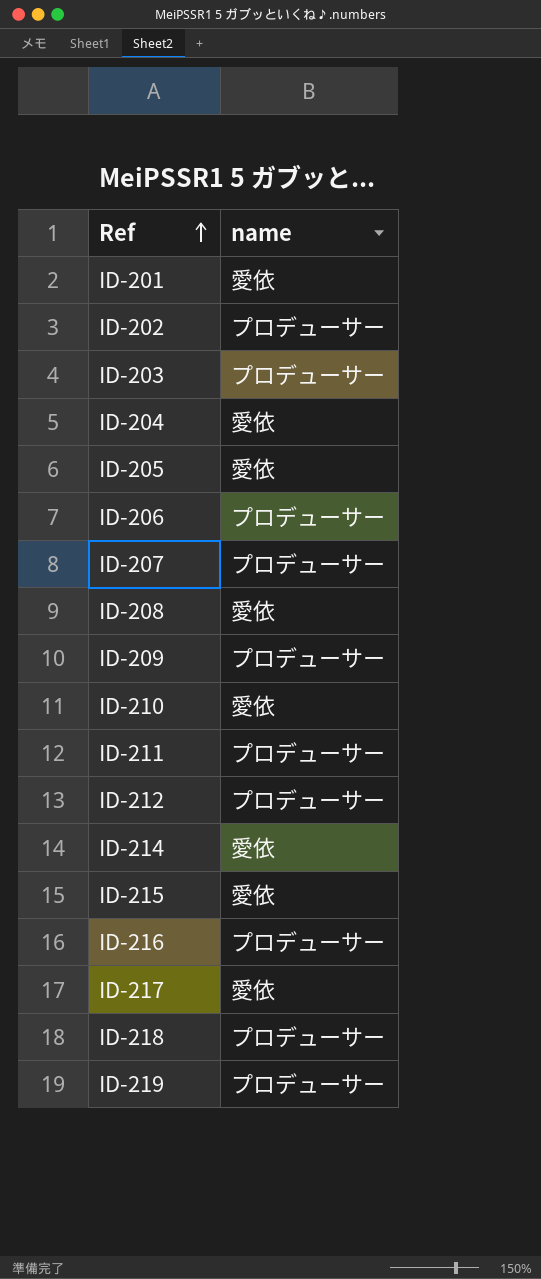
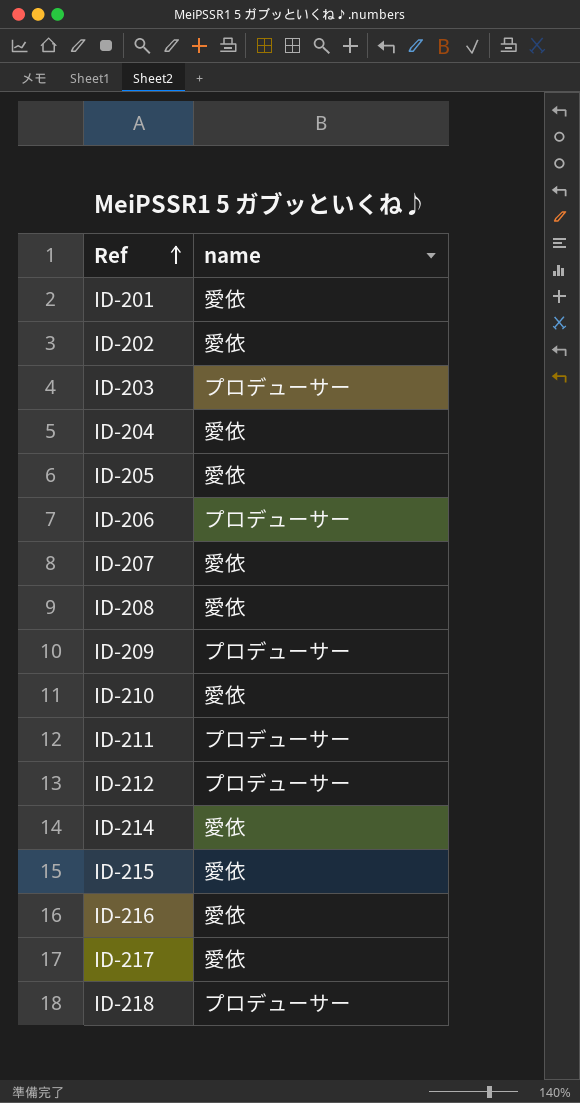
row ID-219: プロデューサー -> none
ID-202 | name: プロデューサー -> 愛依
ID-207 | name: プロデューサー -> 愛依
ID-216 | name: プロデューサー -> 愛依

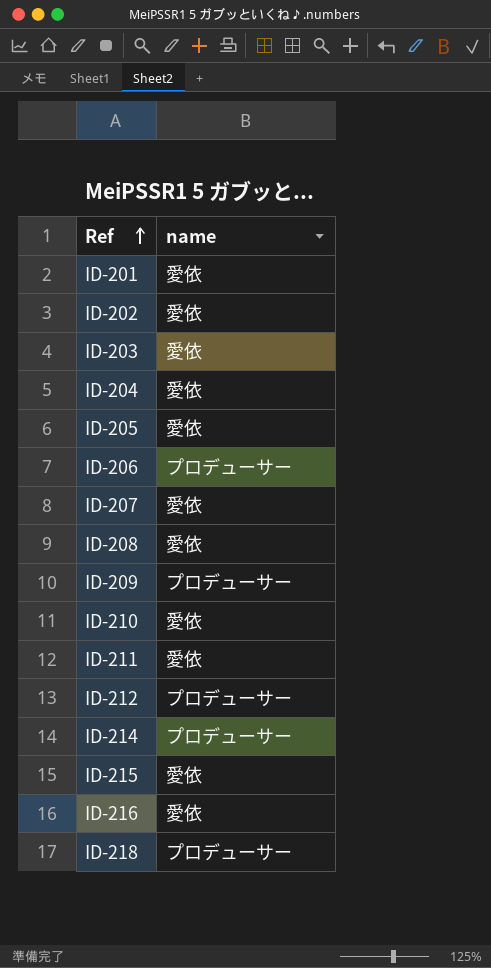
row ID-217: 愛依 -> none
ID-203 | name: プロデューサー -> 愛依
ID-211 | name: プロデューサー -> 愛依
ID-214 | name: 愛依 -> プロデューサー

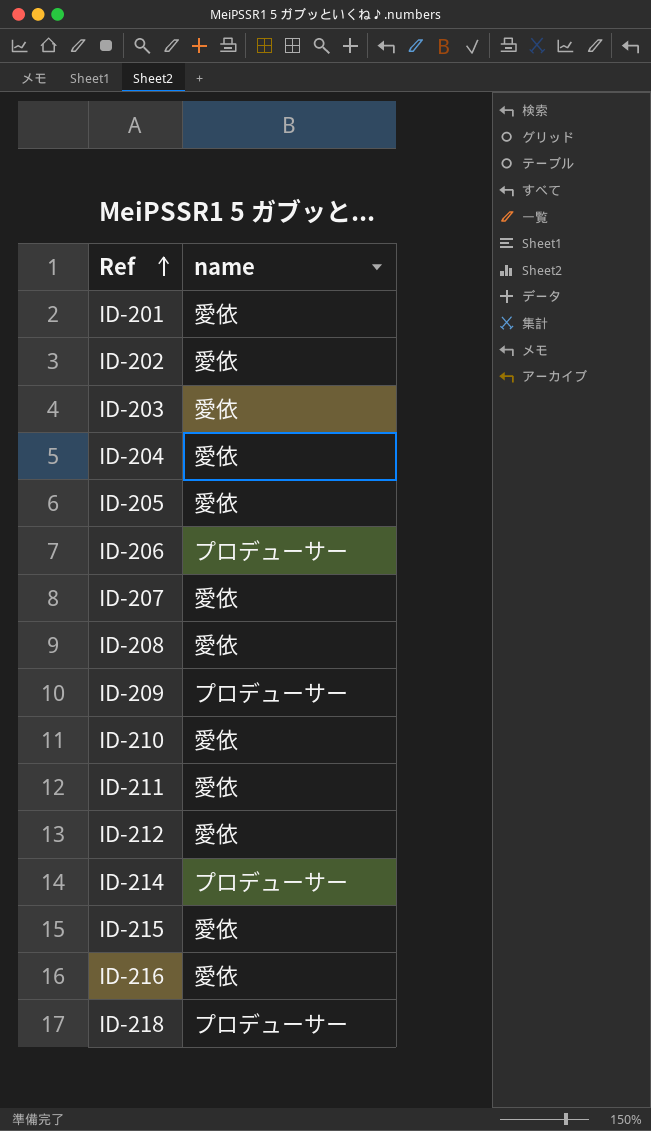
ID-212 | name: プロデューサー -> 愛依

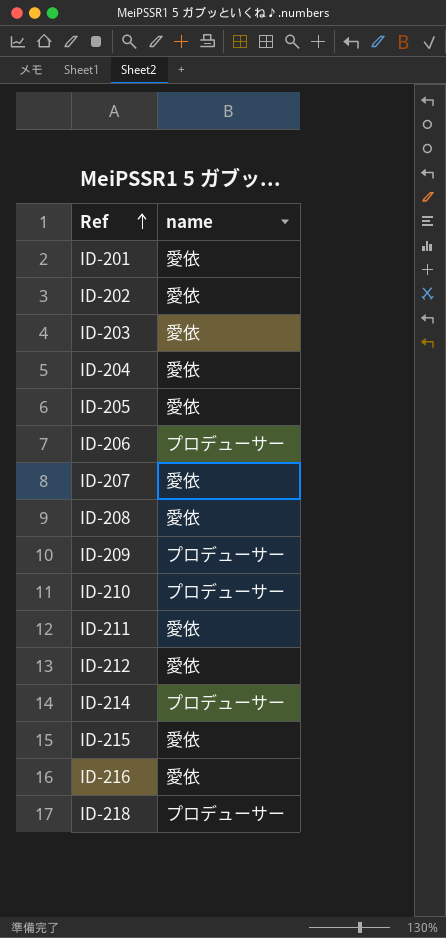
ID-210 | name: 愛依 -> プロデューサー

